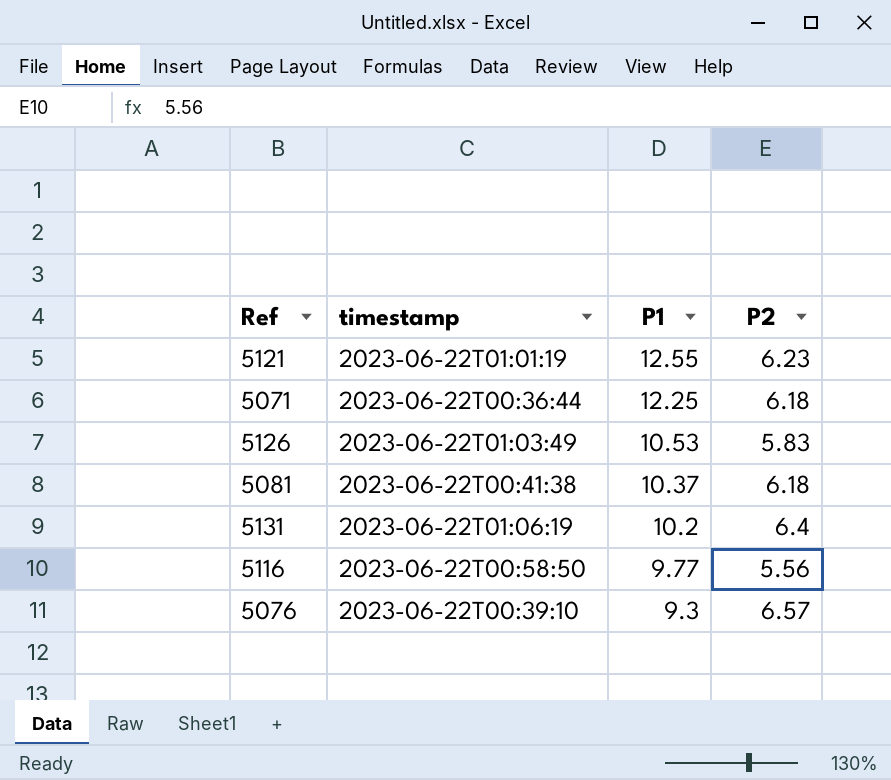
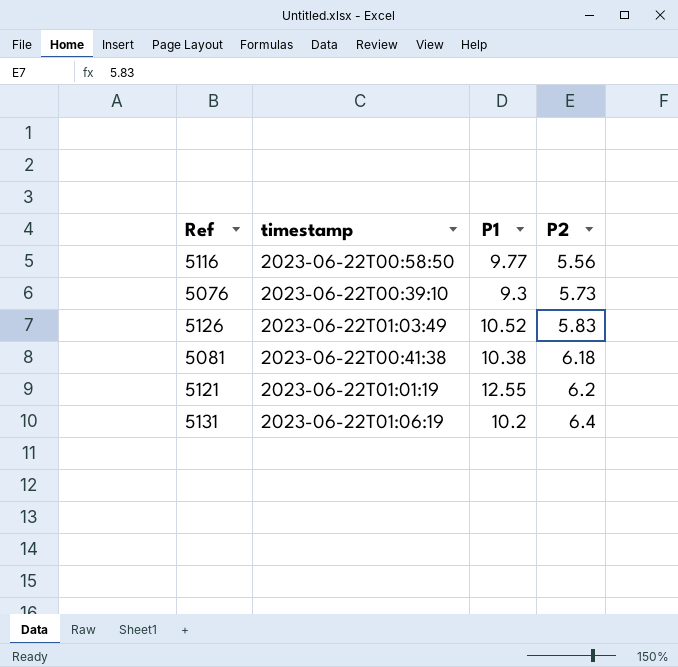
row order: P1 descending -> P2 ascending
row 5071: 2023-06-22T00:36:44 | 12.25 | 6.18 -> none
5076 | P2: 6.57 -> 5.73
5126 | P1: 10.53 -> 10.52
5081 | P1: 10.37 -> 10.38
5121 | P2: 6.23 -> 6.2

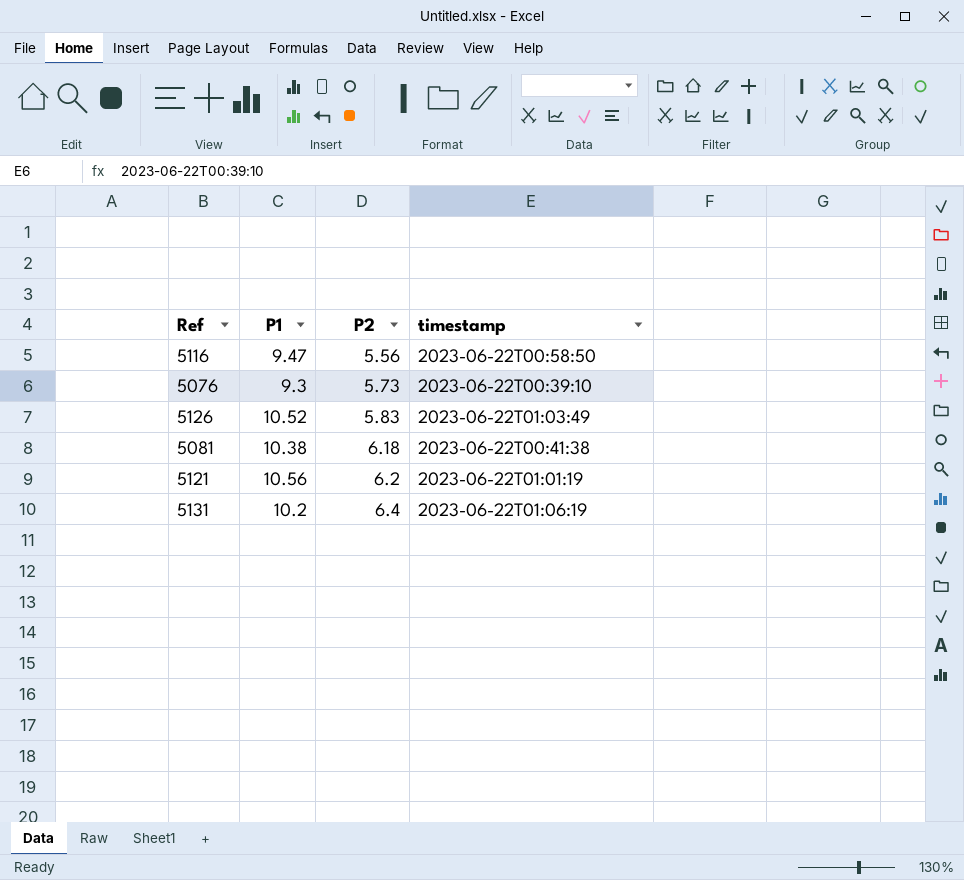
column timestamp | position: 2 -> 4
5116 | P1: 9.77 -> 9.47
5121 | P1: 12.55 -> 10.56

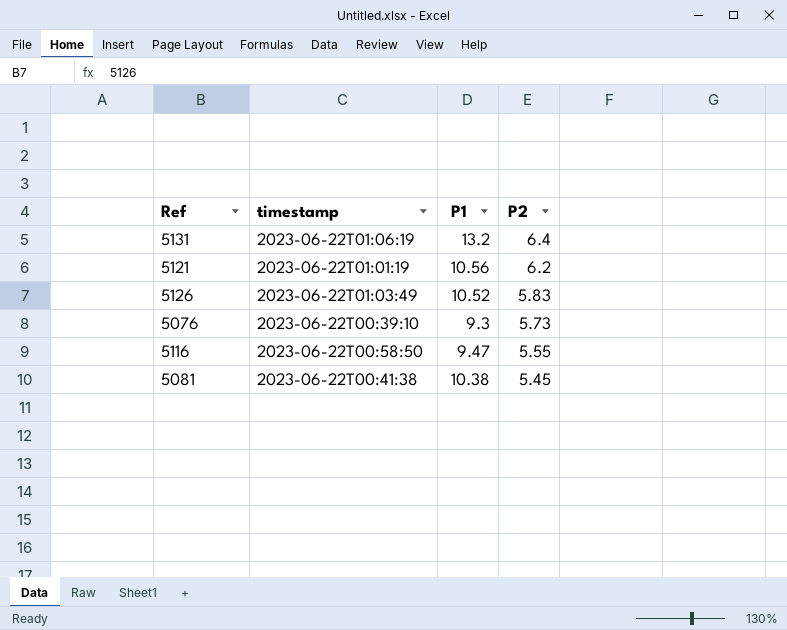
row order: P2 ascending -> P2 descending
column timestamp | position: 4 -> 2
5131 | P1: 10.2 -> 13.2
5116 | P2: 5.56 -> 5.55
5081 | P2: 6.18 -> 5.45

